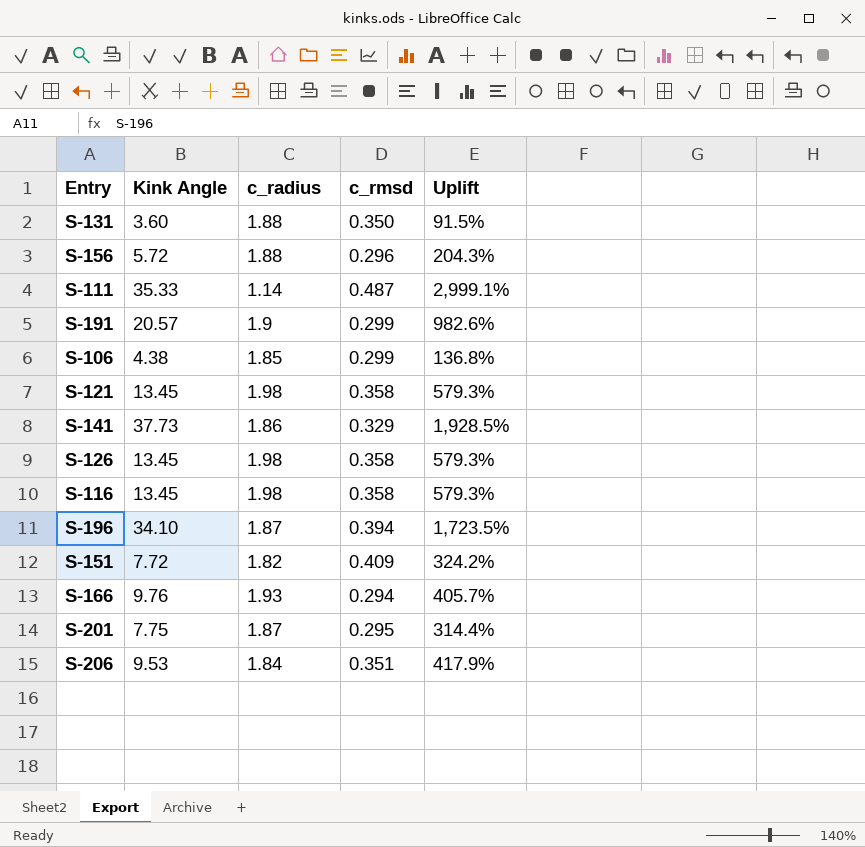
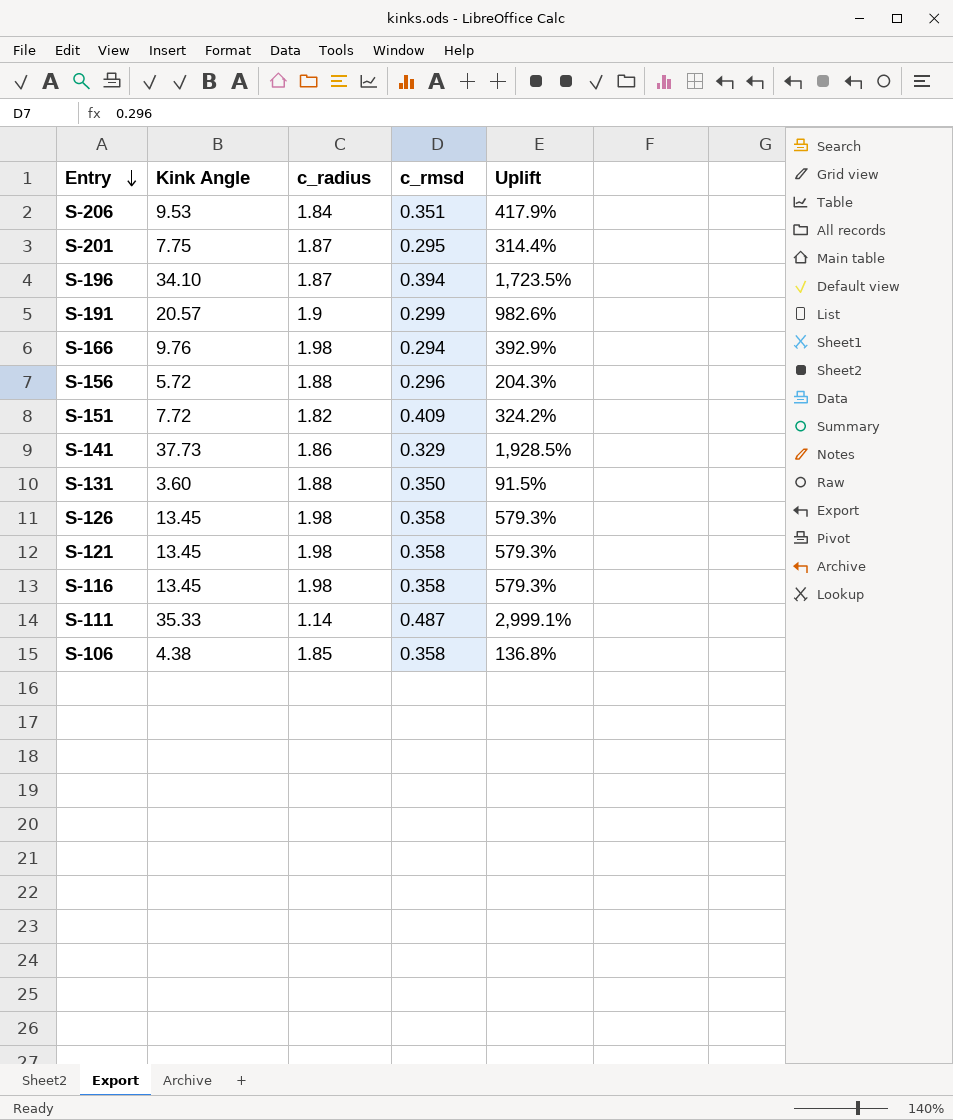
row order: none -> Entry descending
S-166 | c_radius: 1.93 -> 1.98
S-166 | Uplift: 405.7% -> 392.9%
S-106 | c_rmsd: 0.299 -> 0.358

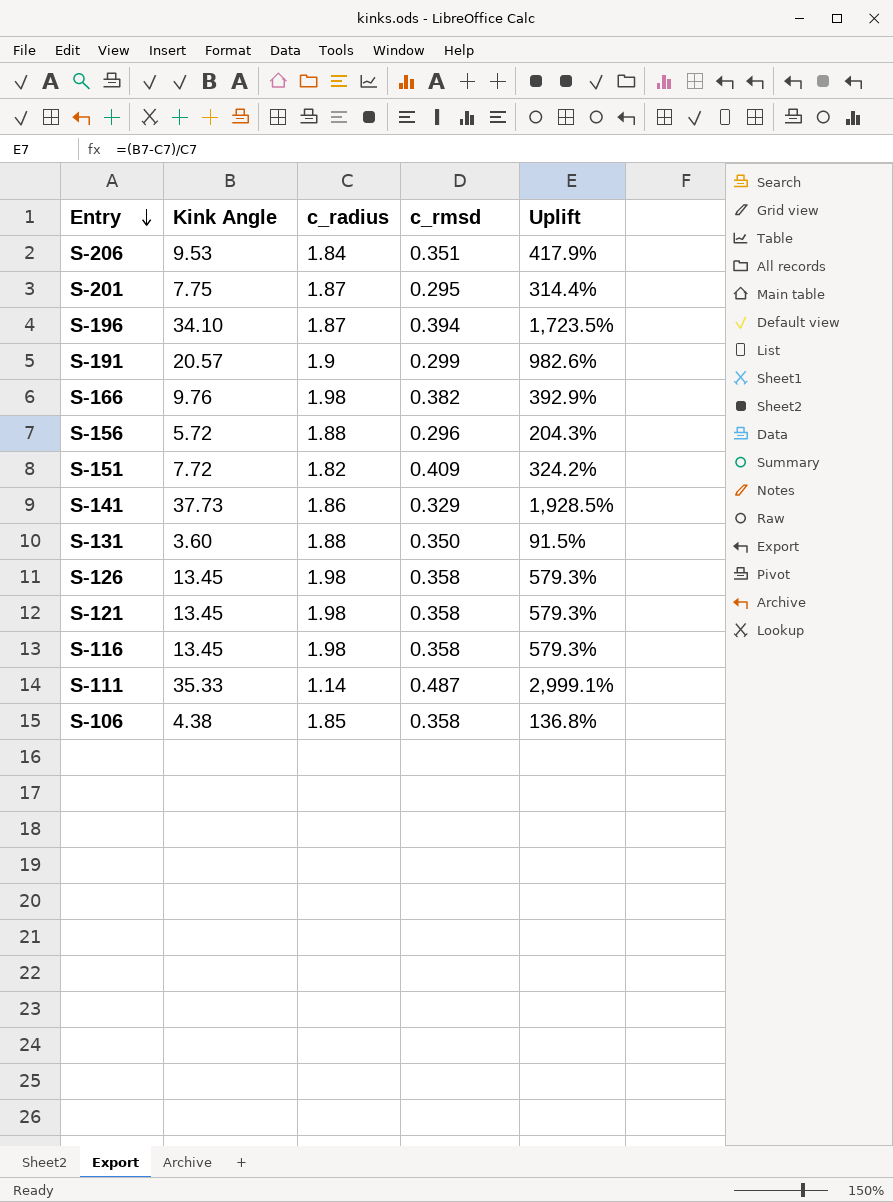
S-166 | c_rmsd: 0.294 -> 0.382

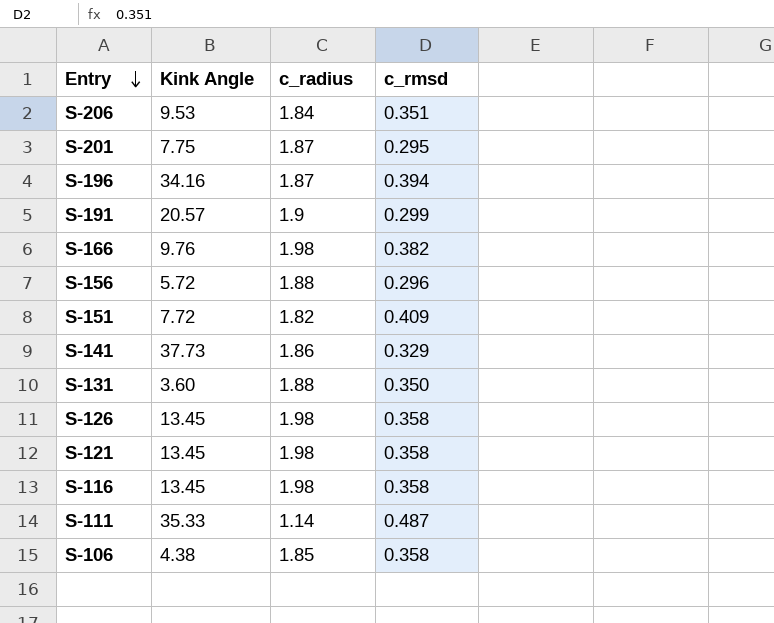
column Uplift | formula: ([Kink Angle] - [c_radius]) / [c_radius] -> none
S-196 | Kink Angle: 34.10 -> 34.16

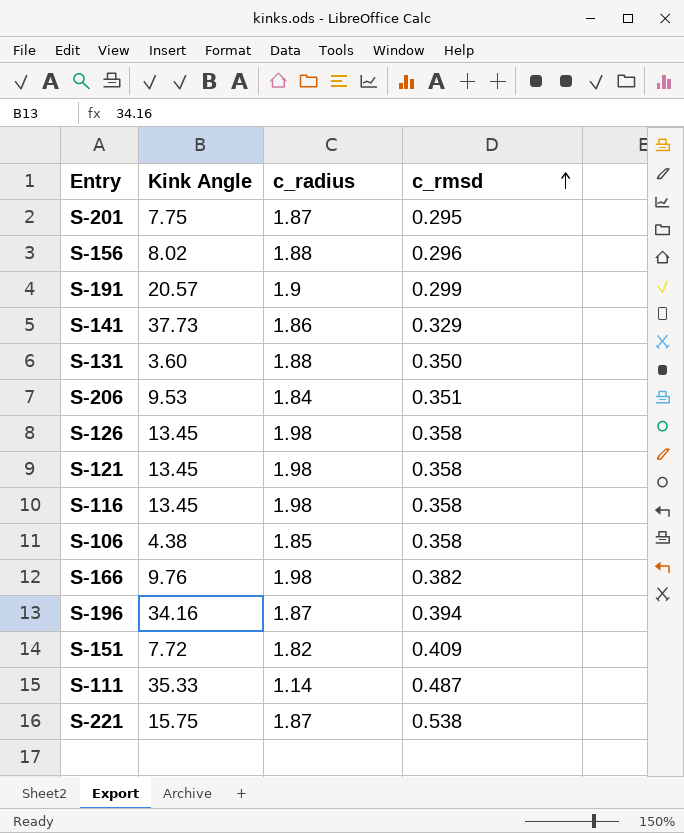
row order: Entry descending -> c_rmsd ascending
S-156 | Kink Angle: 5.72 -> 8.02
row S-221: none -> 15.75 | 1.87 | 0.538

